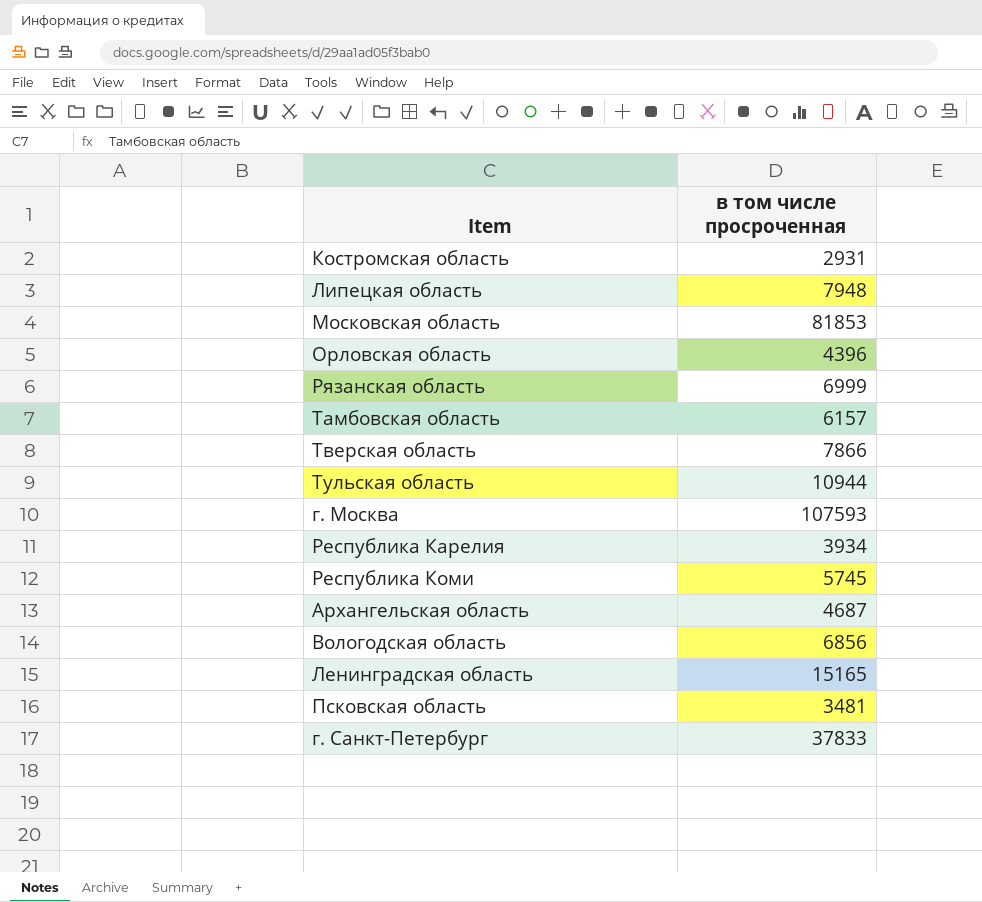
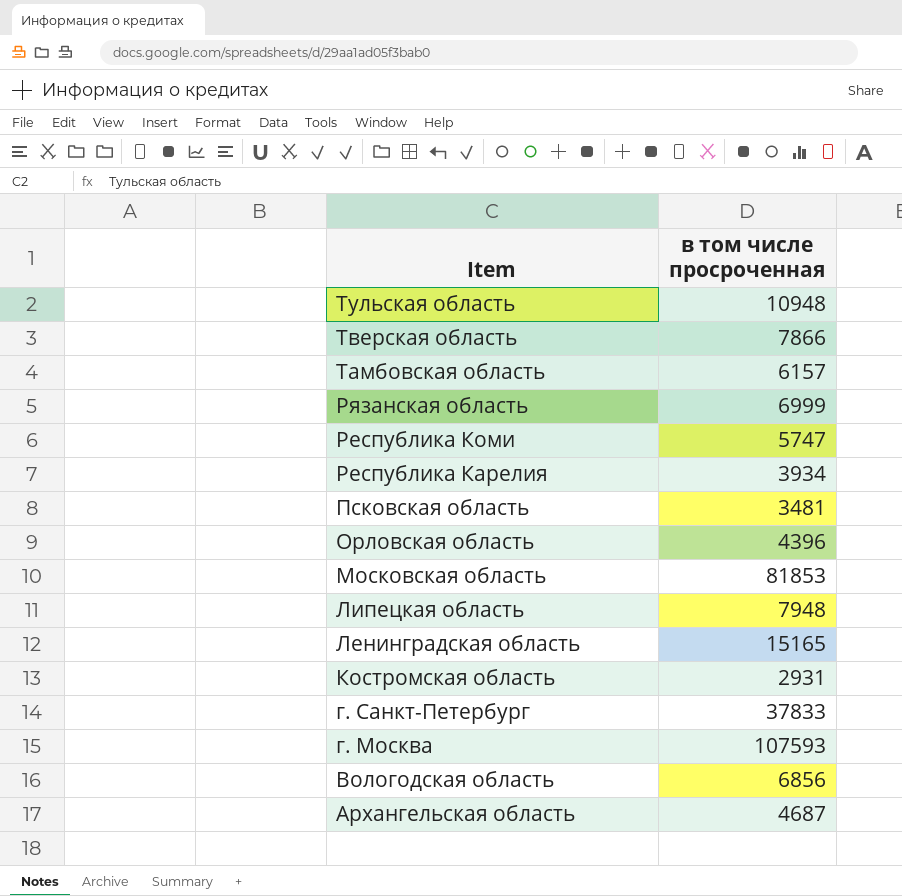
row order: none -> Item descending
Тульская область | в том числе просроченная: 10944 -> 10948
Республика Коми | в том числе просроченная: 5745 -> 5747

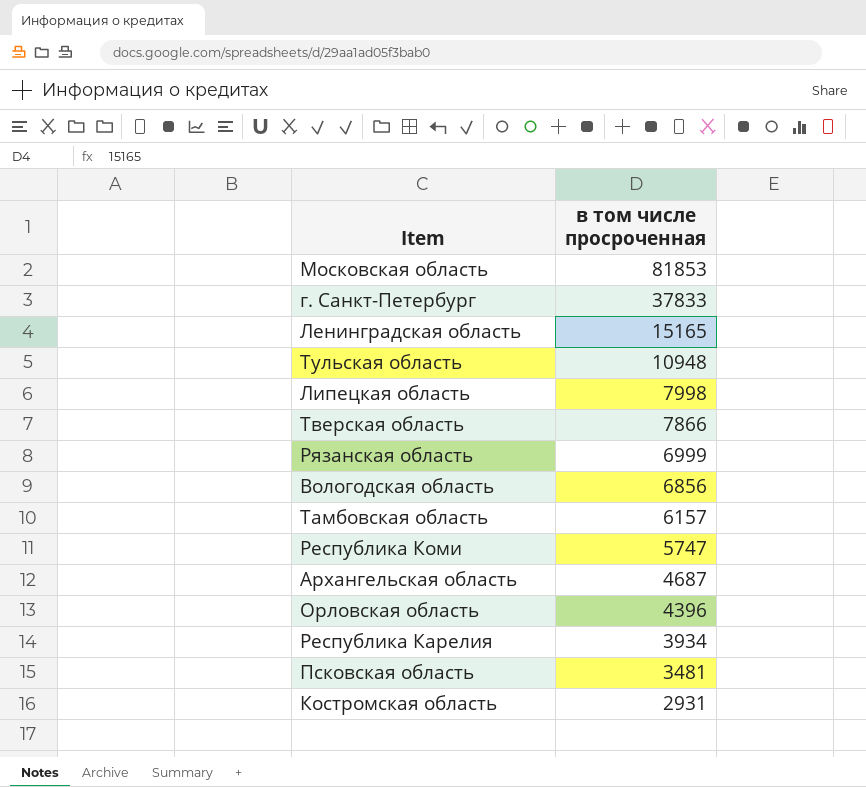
row order: Item descending -> в том числе просроченная descending
row г. Москва: 107593 -> none
Липецкая область | в том числе просроченная: 7948 -> 7998

